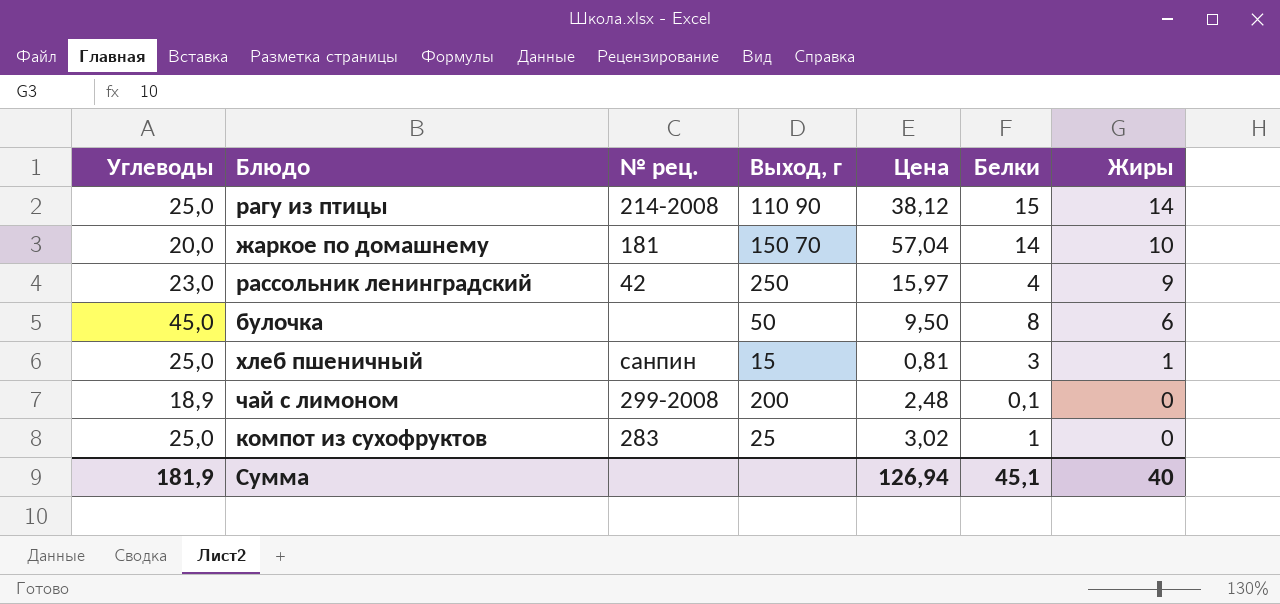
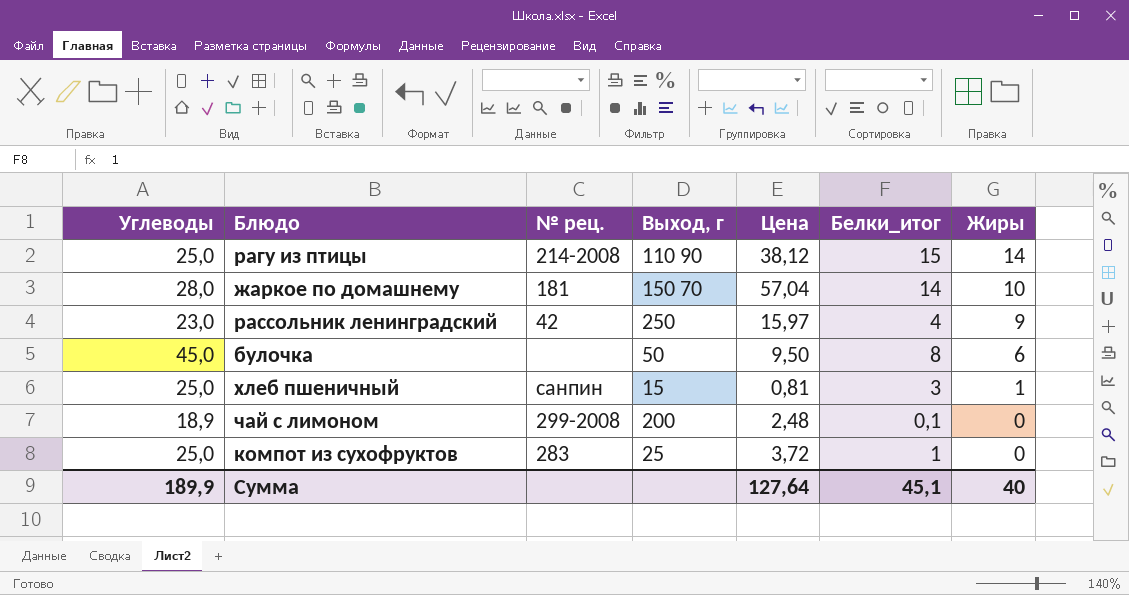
column name: Белки -> Белки_итог
жаркое по домашнему | Углеводы: 20,0 -> 28,0
компот из сухофруктов | Цена: 3,02 -> 3,72
Сумма | Углеводы: 181,9 -> 189,9
Сумма | Цена: 126,94 -> 127,64

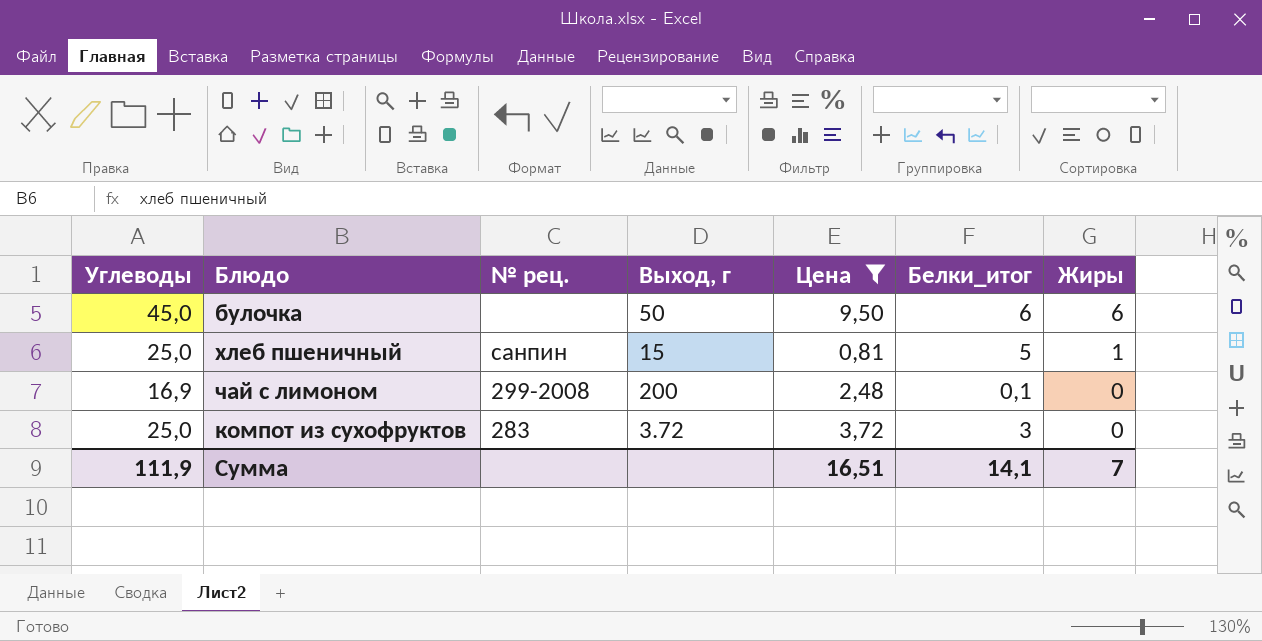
filter: none -> Цена <= 9,50
булочка | Белки_итог: 8 -> 6
хлеб пшеничный | Белки_итог: 3 -> 5
чай с лимоном | Углеводы: 18,9 -> 16,9
компот из сухофруктов | Выход, г: 25 -> 3.72
компот из сухофруктов | Белки_итог: 1 -> 3
Сумма | Углеводы: 189,9 -> 111,9
Сумма | Цена: 127,64 -> 16,51
Сумма | Белки_итог: 45,1 -> 14,1
Сумма | Жиры: 40 -> 7

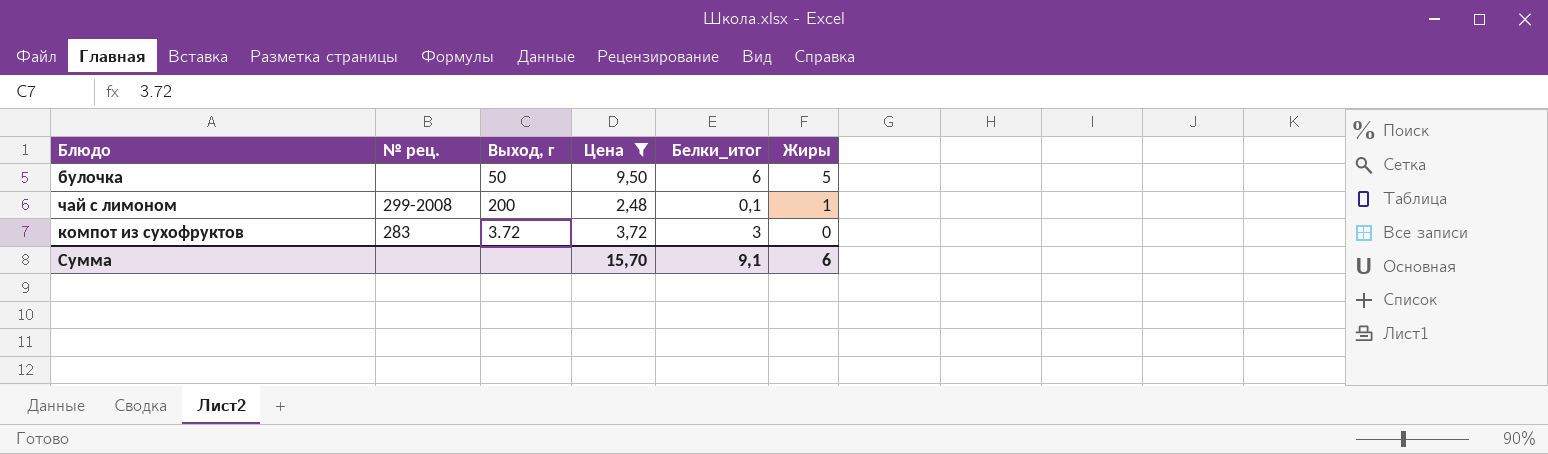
column Углеводы | position: 1 -> none
row хлеб пшеничный: 25,0 | санпин | 15 | 0,81 | 5 | 1 -> none
булочка | Жиры: 6 -> 5
чай с лимоном | Жиры: 0 -> 1
Сумма | Цена: 16,51 -> 15,70
Сумма | Белки_итог: 14,1 -> 9,1
Сумма | Жиры: 7 -> 6

